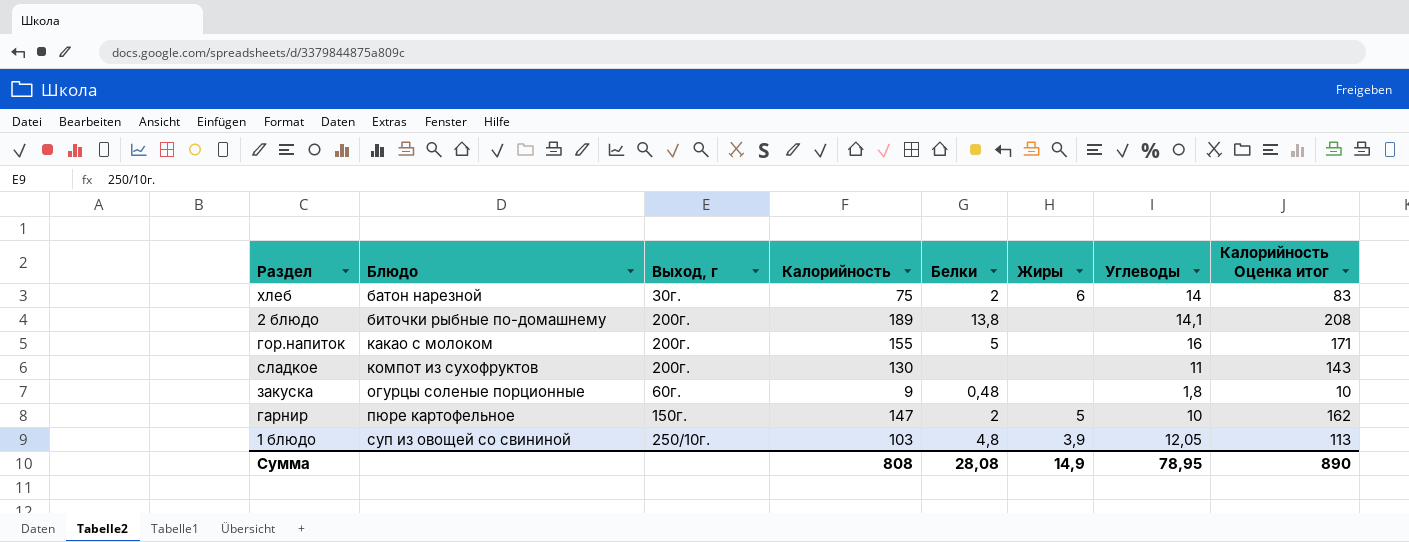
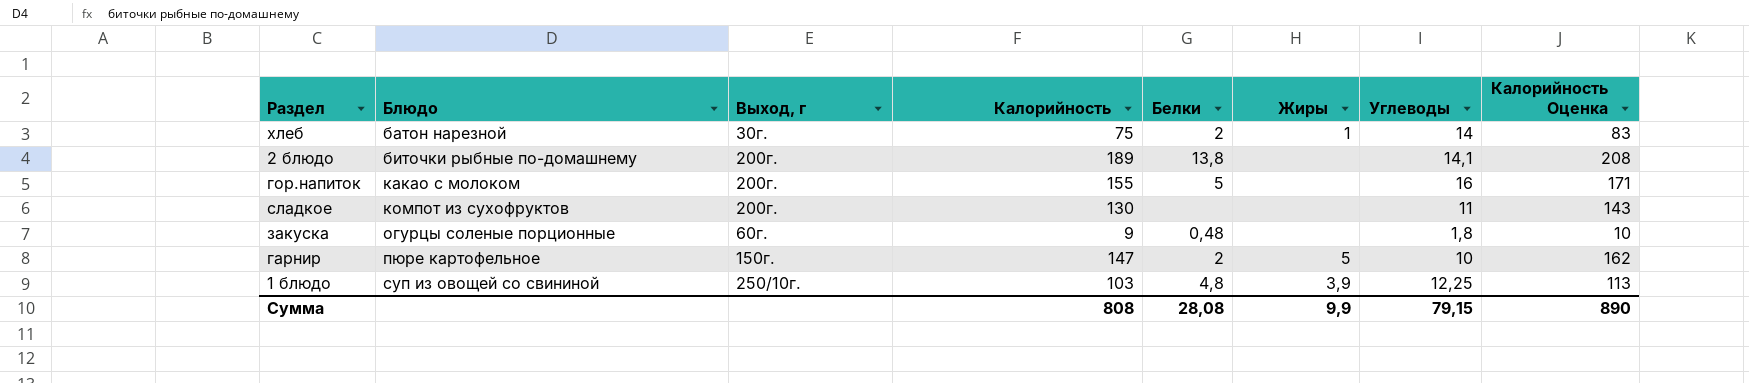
column name: Калорийность Оценка итог -> Калорийность Оценка
хлеб | Жиры: 6 -> 1
1 блюдо | Углеводы: 12,05 -> 12,25
Сумма | Жиры: 14,9 -> 9,9
Сумма | Углеводы: 78,95 -> 79,15

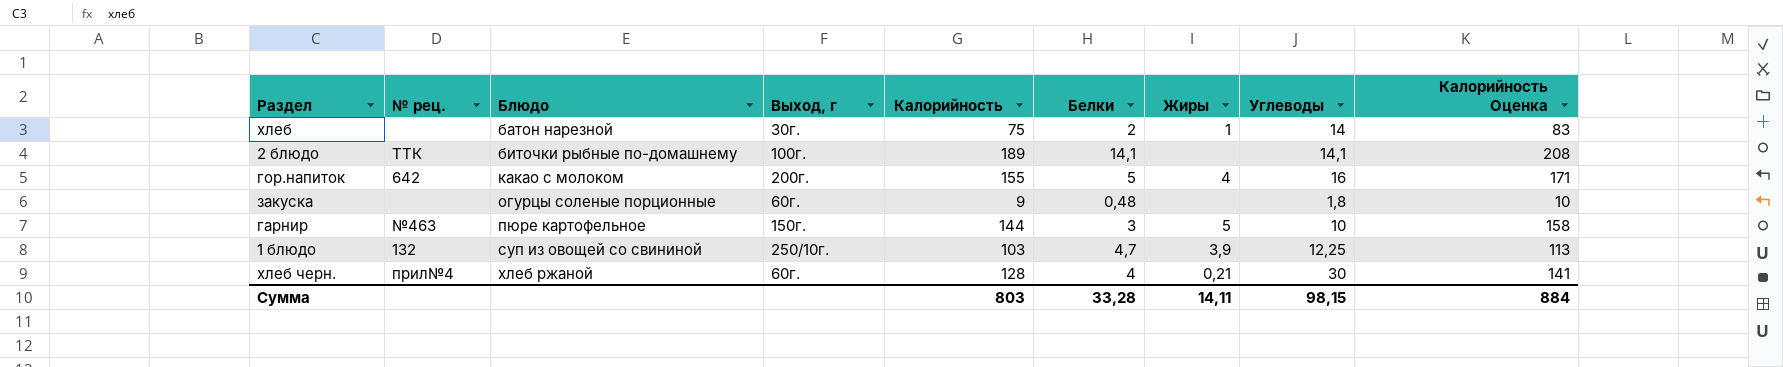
column № рец. | position: none -> 2
row сладкое: компот из сухофруктов | 200г. | 130 | none | none | 11 | 143 -> none
2 блюдо | Выход, г: 200г. -> 100г.
2 блюдо | Белки: 13,8 -> 14,1
гор.напиток | Жиры: none -> 4
гарнир | Калорийность: 147 -> 144
гарнир | Белки: 2 -> 3
гарнир | Калорийность Оценка: 162 -> 158
1 блюдо | Белки: 4,8 -> 4,7
row хлеб черн.: none -> прил№4 | хлеб ржаной | 60г. | 128 | 4 | 0,21 | 30 | 141
Сумма | Калорийность: 808 -> 803
Сумма | Белки: 28,08 -> 33,28
Сумма | Жиры: 9,9 -> 14,11
Сумма | Углеводы: 79,15 -> 98,15
Сумма | Калорийность Оценка: 890 -> 884

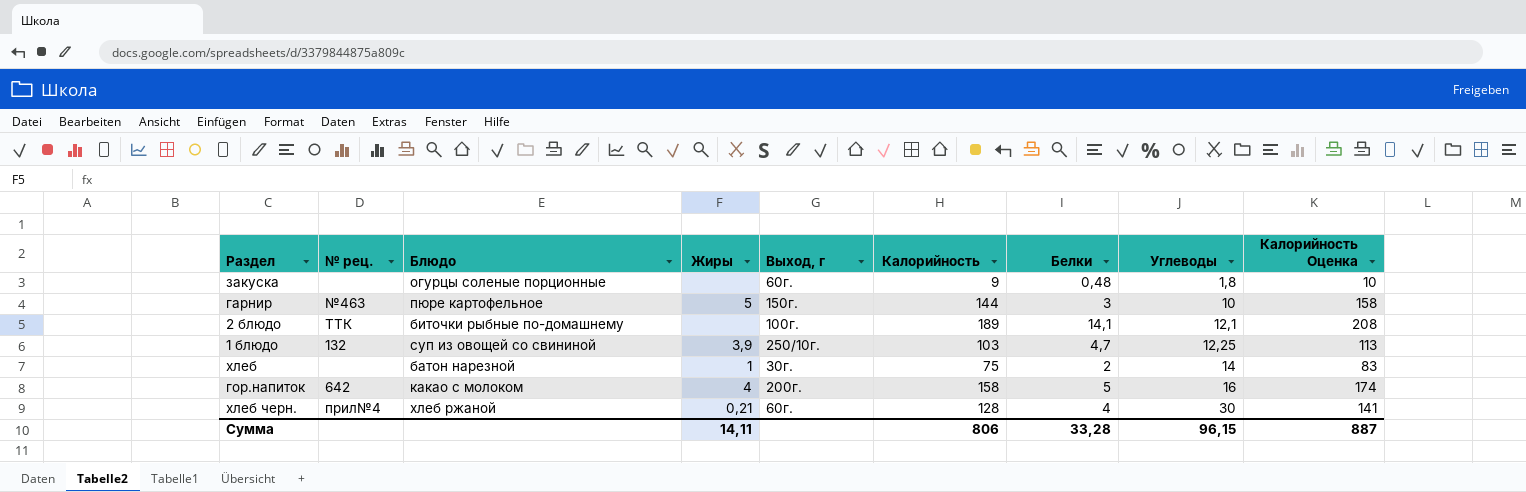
row order: Блюдо ascending -> Углеводы ascending
column Жиры | position: 7 -> 4
2 блюдо | Углеводы: 14,1 -> 12,1
гор.напиток | Калорийность: 155 -> 158
гор.напиток | Калорийность Оценка: 171 -> 174
Сумма | Калорийность: 803 -> 806
Сумма | Углеводы: 98,15 -> 96,15
Сумма | Калорийность Оценка: 884 -> 887

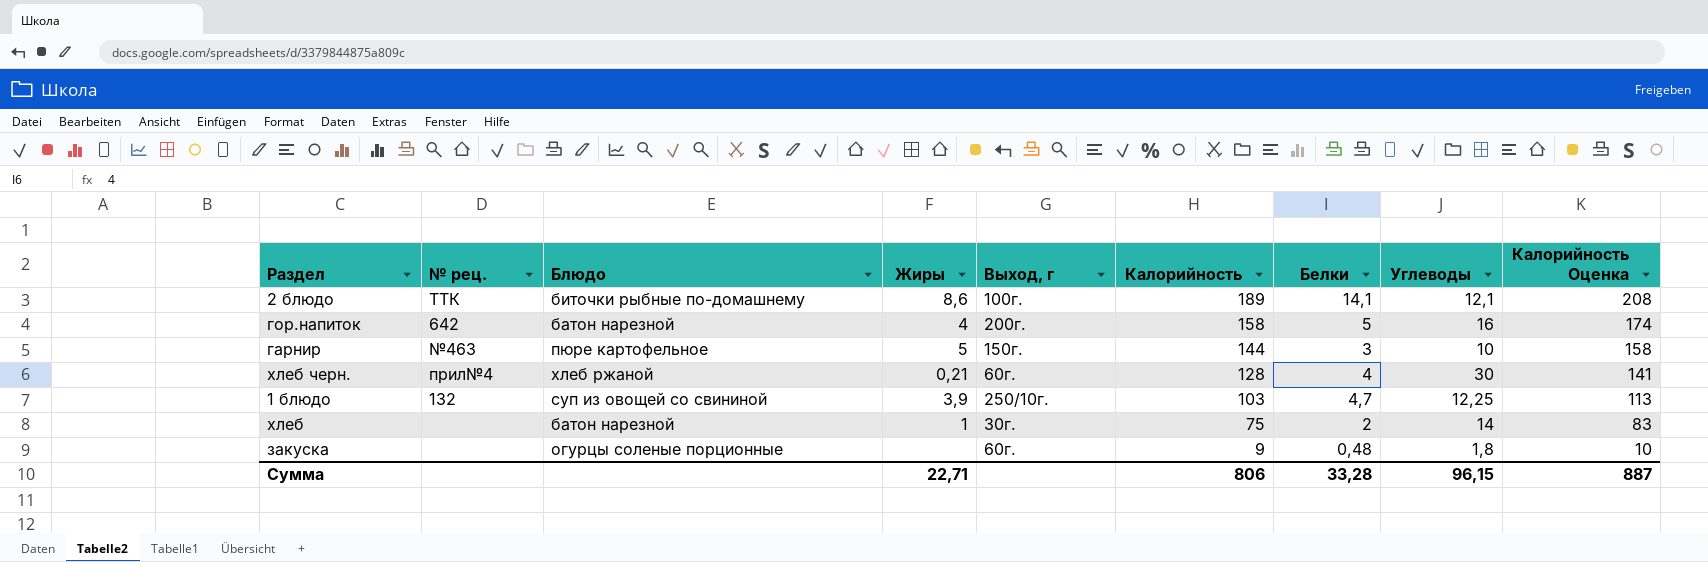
row order: Углеводы ascending -> Калорийность descending
2 блюдо | Жиры: none -> 8,6
гор.напиток | Блюдо: какао с молоком -> батон нарезной
Сумма | Жиры: 14,11 -> 22,71

